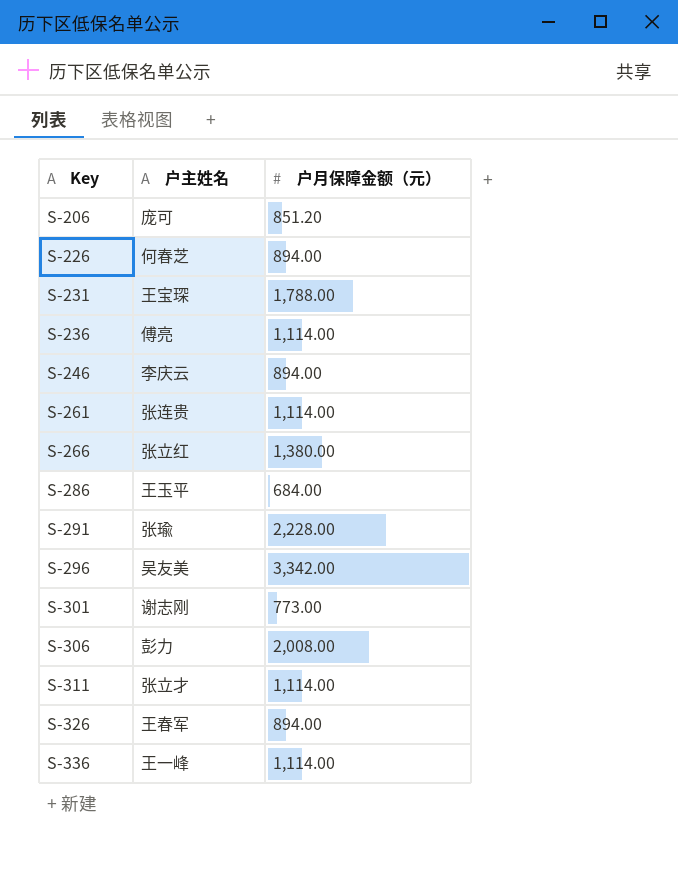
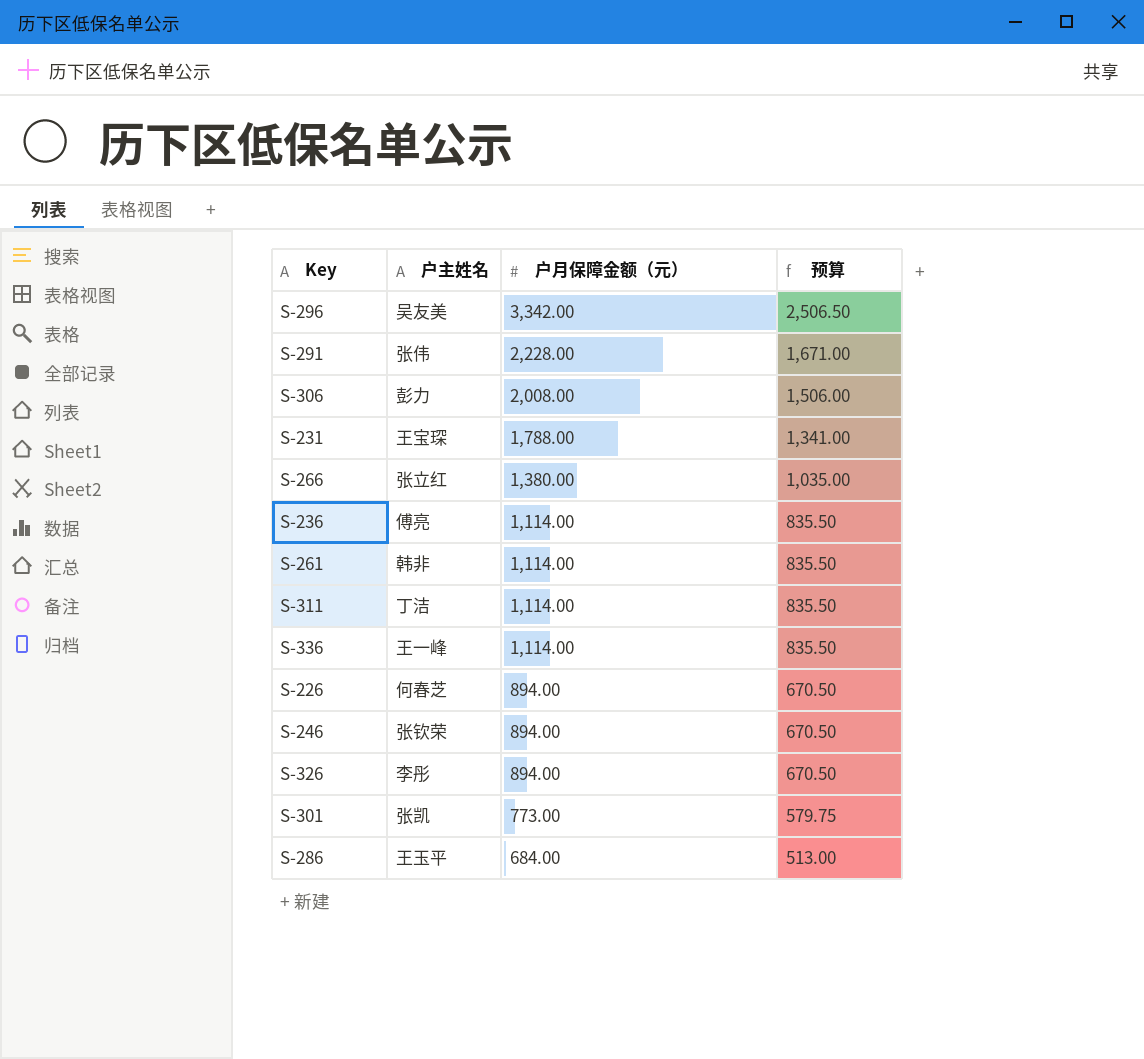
row order: Key ascending -> 户月保障金额（元） descending
column 预算 | formula: none -> [户月保障金额（元）] * 0.75
row S-206: 庞可 | 851.20 -> none
S-291 | 户主姓名: 张瑜 -> 张伟
S-261 | 户主姓名: 张连贵 -> 韩非
S-311 | 户主姓名: 张立才 -> 丁洁
S-246 | 户主姓名: 李庆云 -> 张钦荣
S-326 | 户主姓名: 王春军 -> 李彤
S-301 | 户主姓名: 谢志刚 -> 张凯

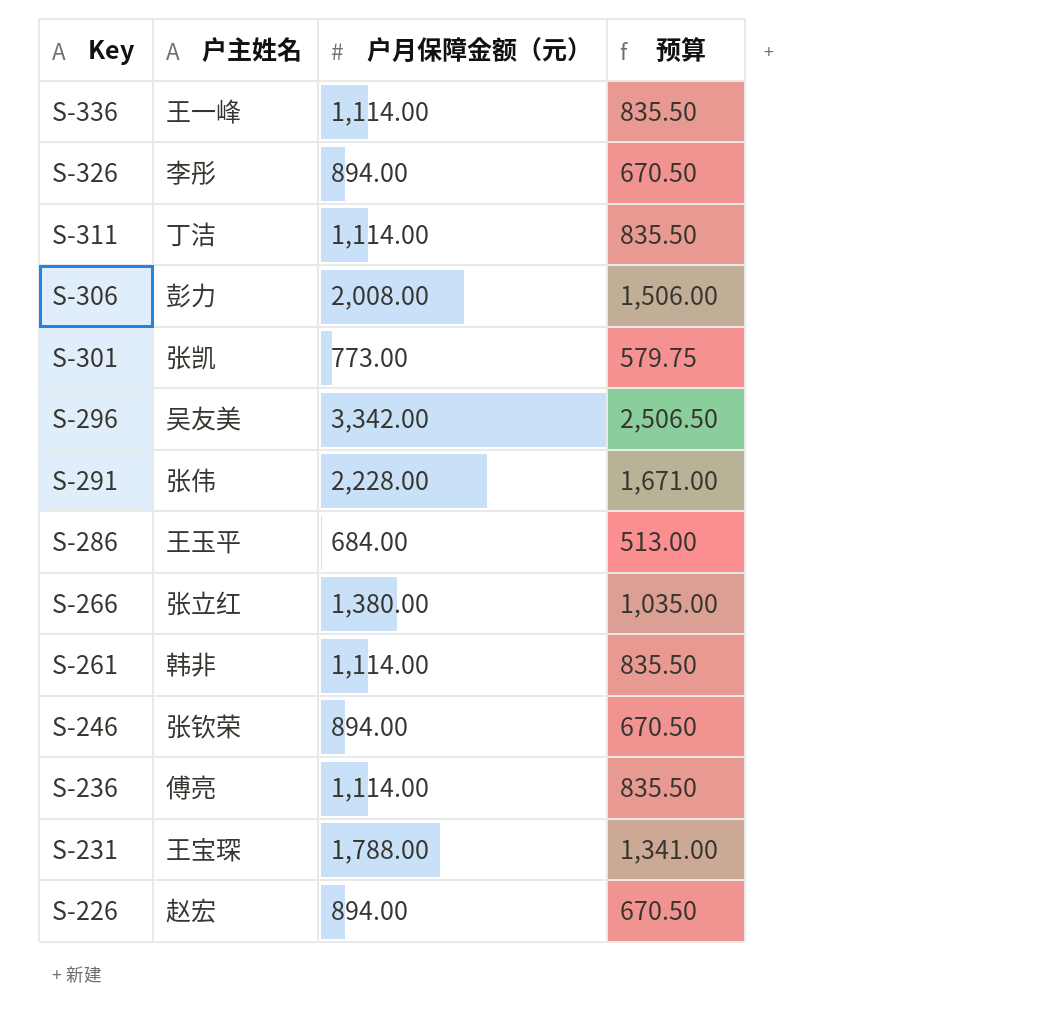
row order: 户月保障金额（元） descending -> Key descending
S-226 | 户主姓名: 何春芝 -> 赵宏

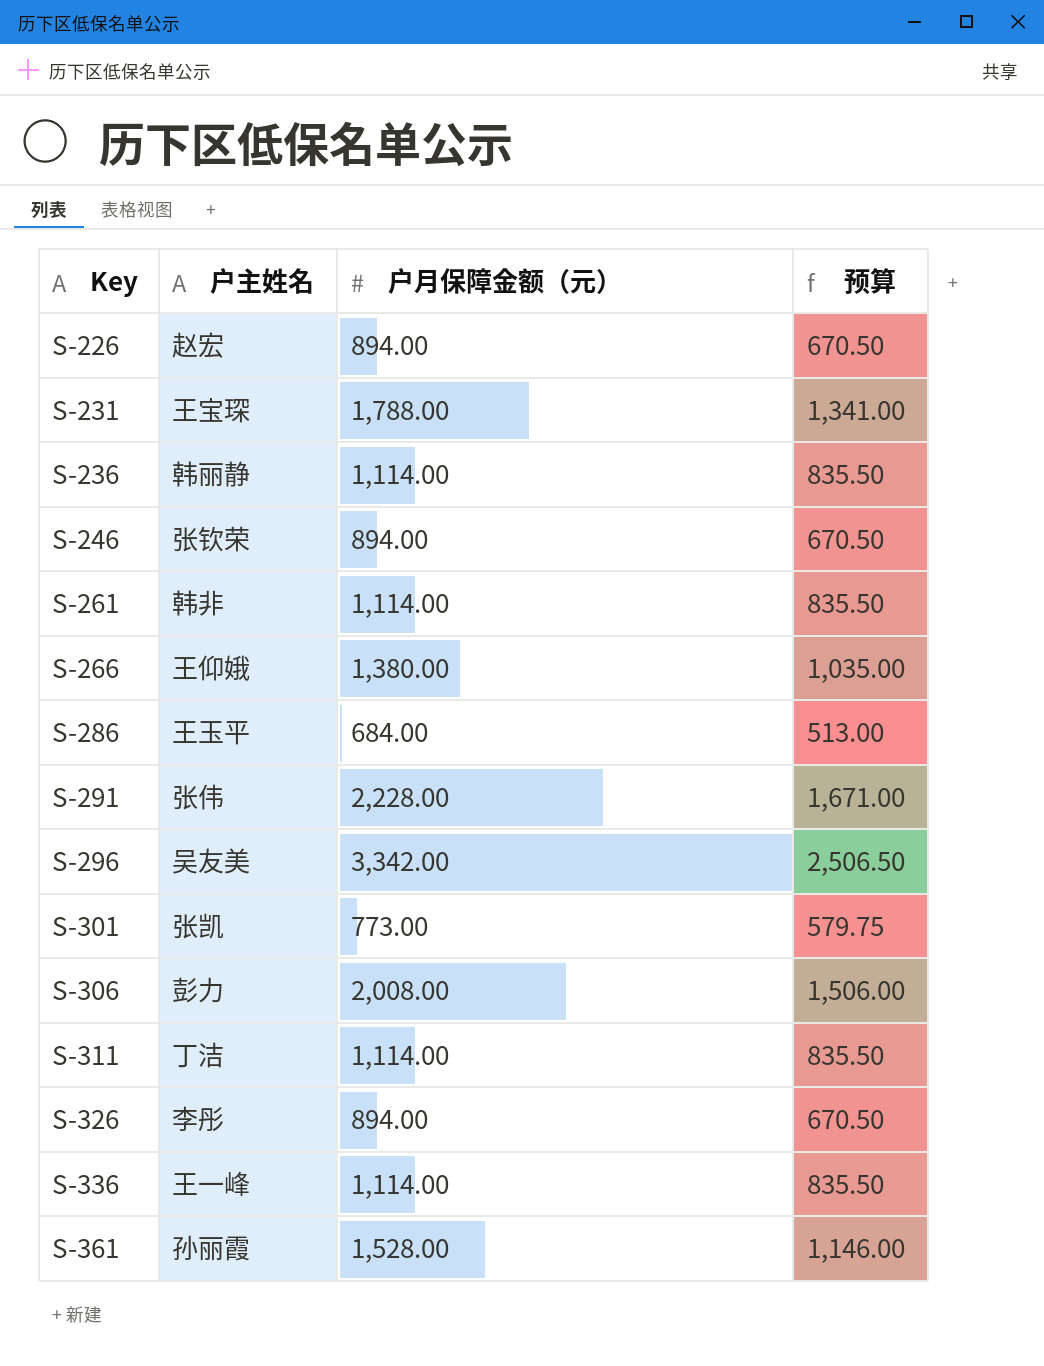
row order: Key descending -> Key ascending
S-236 | 户主姓名: 傅亮 -> 韩丽静
S-266 | 户主姓名: 张立红 -> 王仰娥
row S-361: none -> 孙丽霞 | 1,528.00 | 1,146.00

